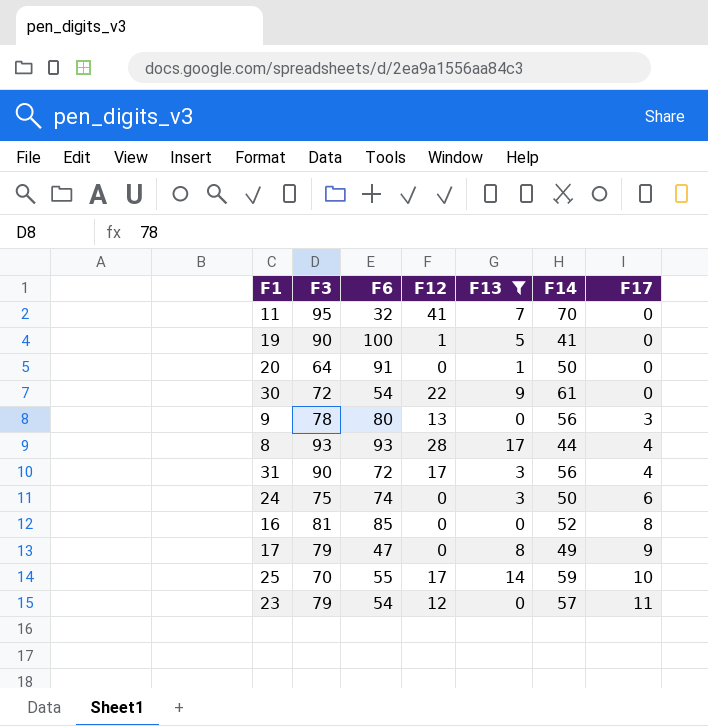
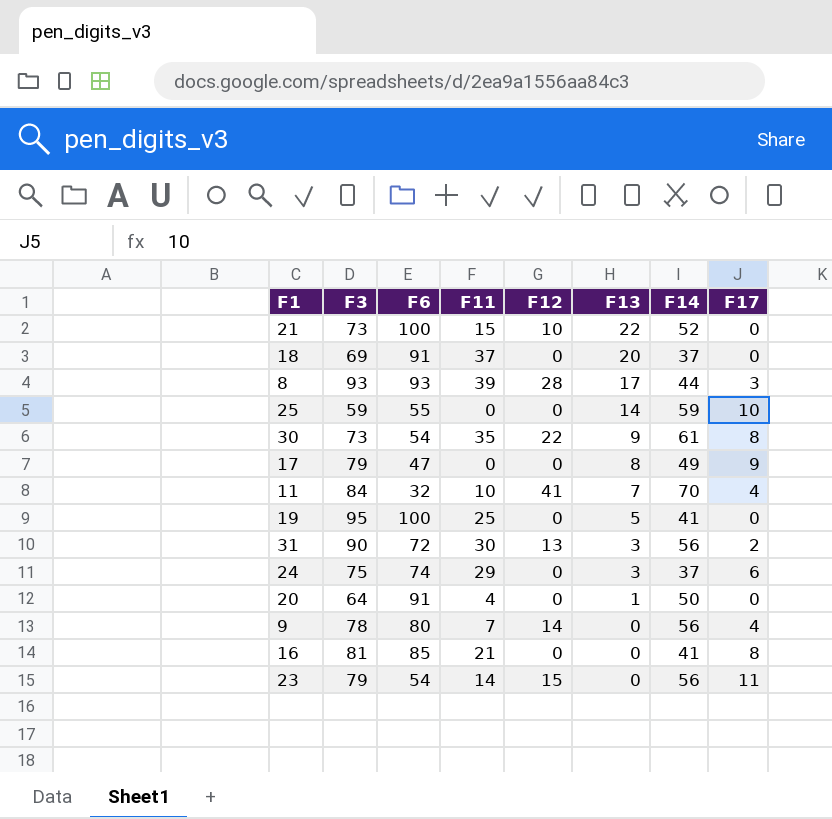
filter: F13 <= 17 -> none
row order: F17 ascending -> F13 descending
column F11 | position: none -> 4
8 | F17: 4 -> 3
25 | F3: 70 -> 59
25 | F12: 17 -> 0
30 | F3: 72 -> 73
30 | F17: 0 -> 8
11 | F3: 95 -> 84
11 | F17: 0 -> 4
19 | F3: 90 -> 95
19 | F12: 1 -> 0
31 | F12: 17 -> 13
31 | F17: 4 -> 2
24 | F14: 50 -> 37
9 | F12: 13 -> 14
9 | F17: 3 -> 4
16 | F14: 52 -> 41
23 | F12: 12 -> 15
23 | F14: 57 -> 56

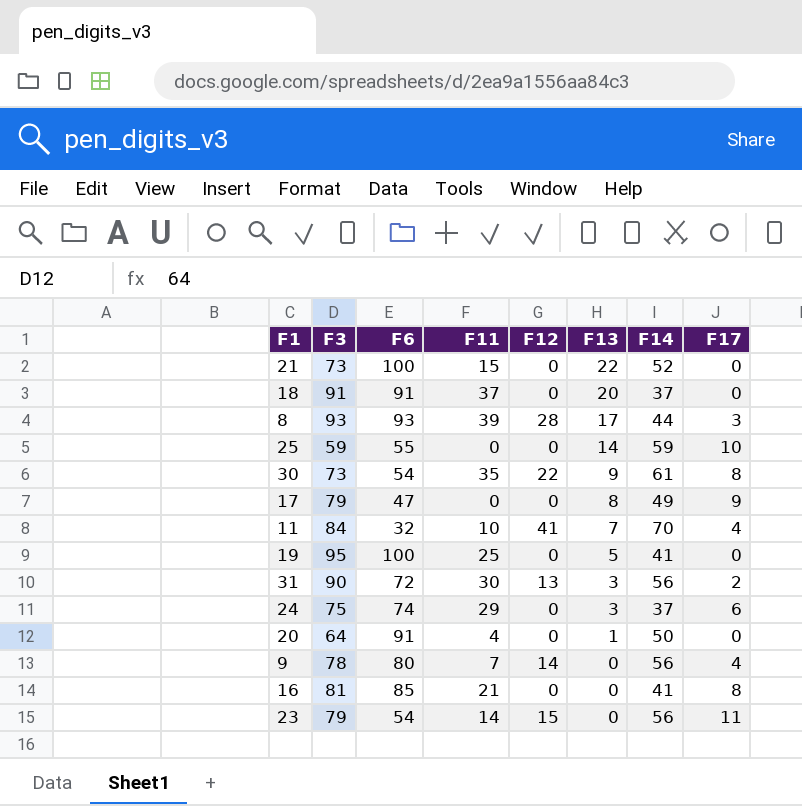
21 | F12: 10 -> 0
18 | F3: 69 -> 91

